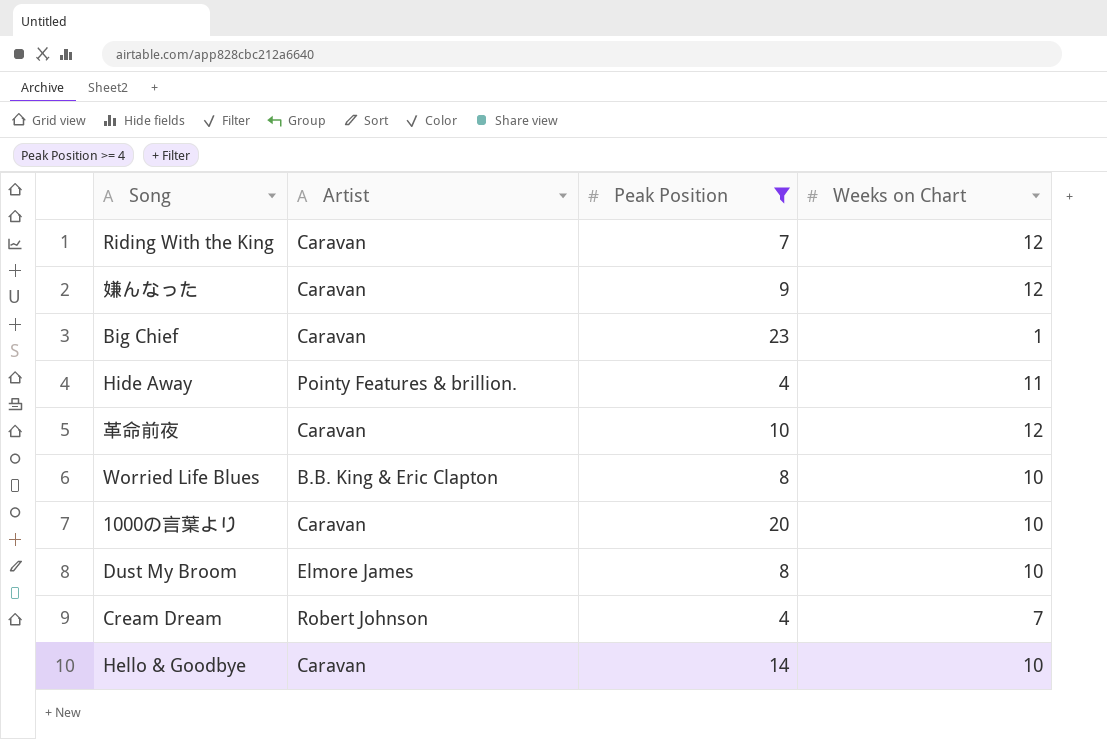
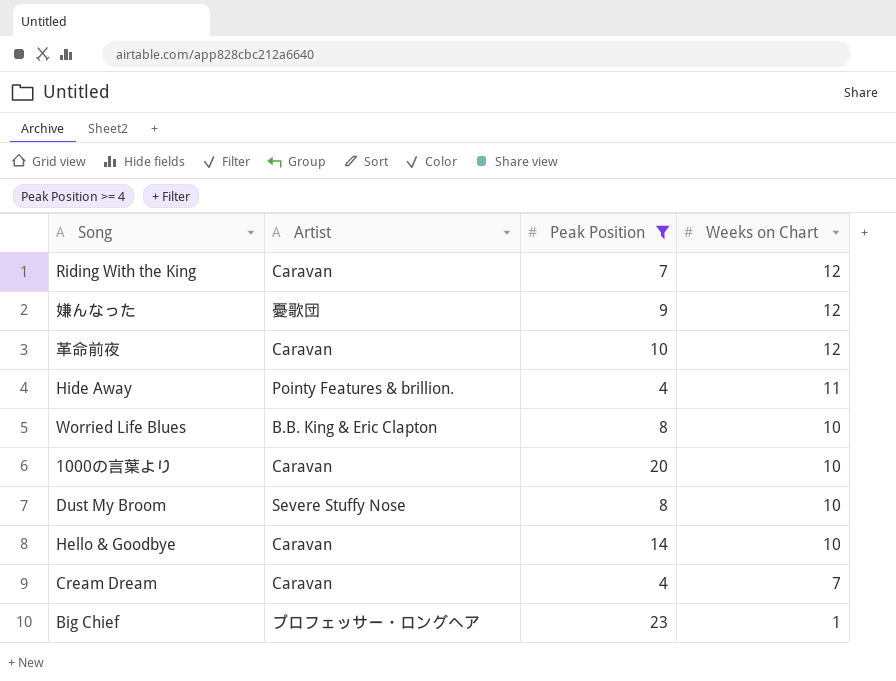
row order: none -> Weeks on Chart descending
嫌んなった | Artist: Caravan -> 憂歌団
Dust My Broom | Artist: Elmore James -> Severe Stuffy Nose
Cream Dream | Artist: Robert Johnson -> Caravan
Big Chief | Artist: Caravan -> プロフェッサー・ロングヘア

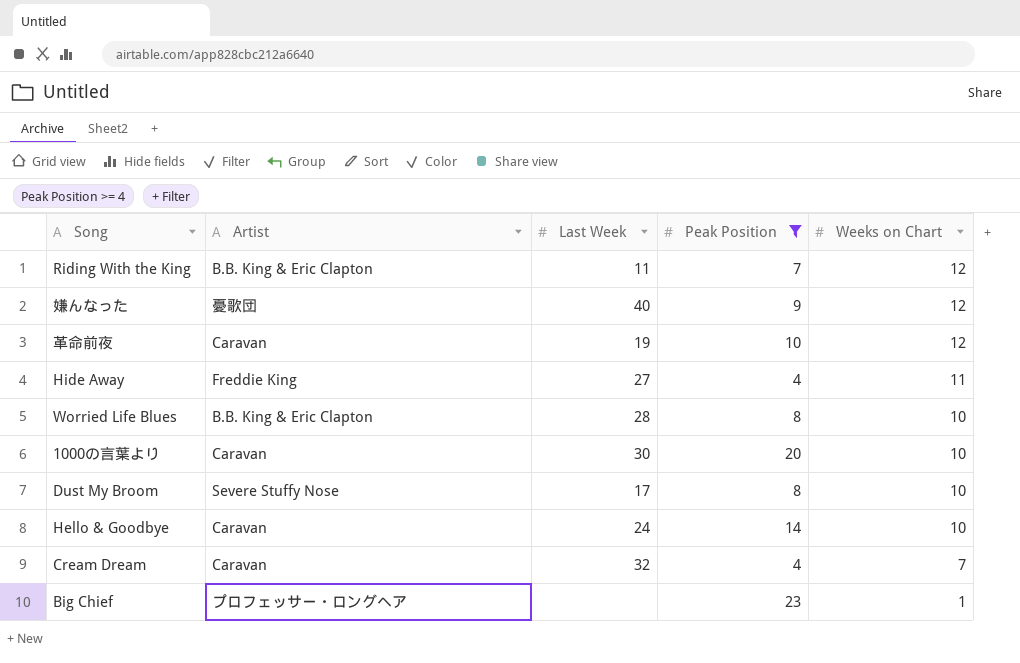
column Last Week | position: none -> 3
Riding With the King | Artist: Caravan -> B.B. King & Eric Clapton
Hide Away | Artist: Pointy Features & brillion. -> Freddie King

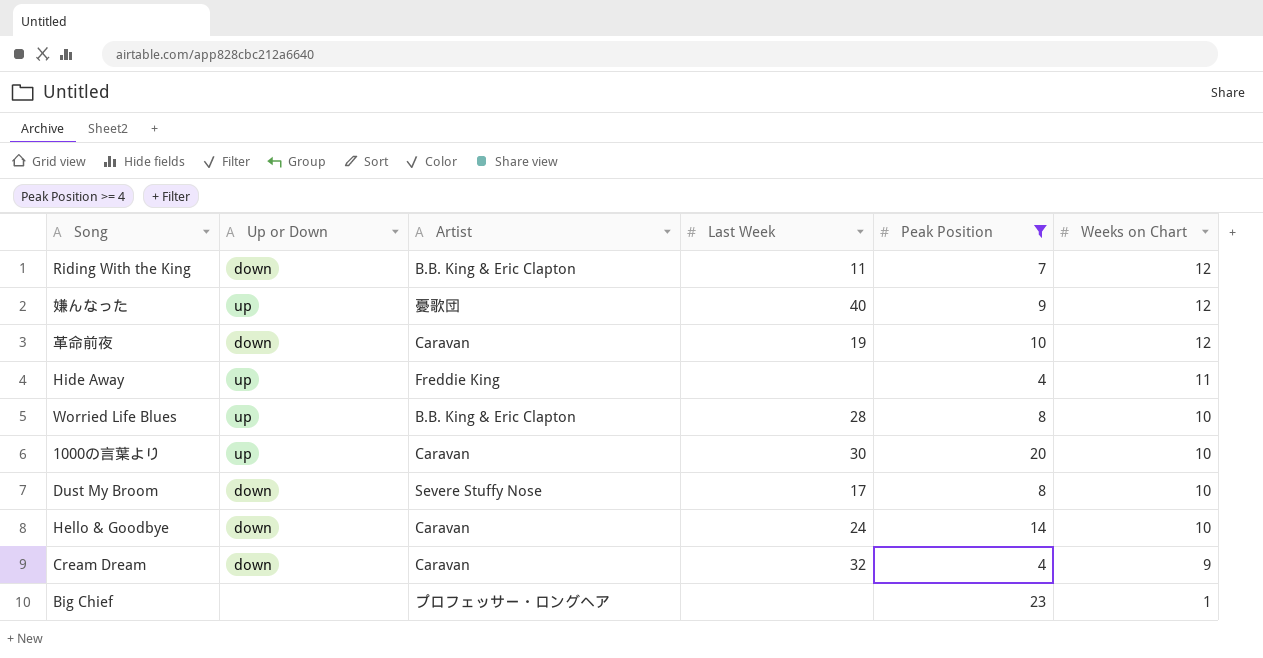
column Up or Down | position: none -> 2
Hide Away | Last Week: 27 -> none
Cream Dream | Weeks on Chart: 7 -> 9

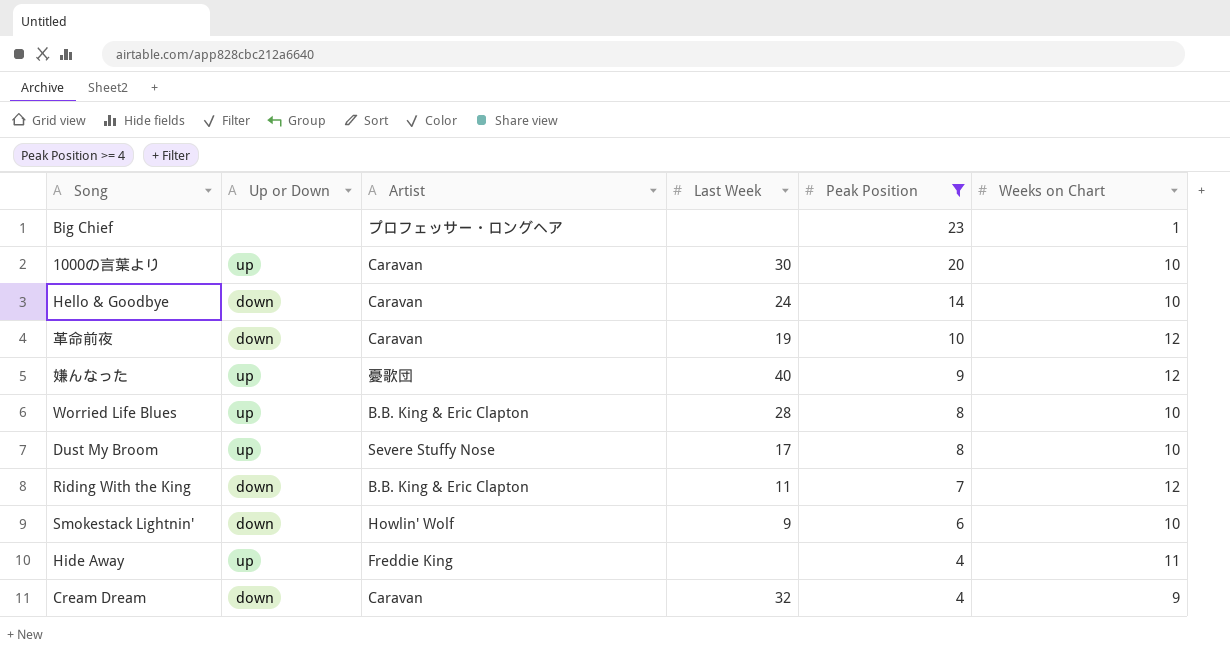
row order: Weeks on Chart descending -> Peak Position descending
Dust My Broom | Up or Down: down -> up
row Smokestack Lightnin': none -> down | Howlin' Wolf | 9 | 6 | 10

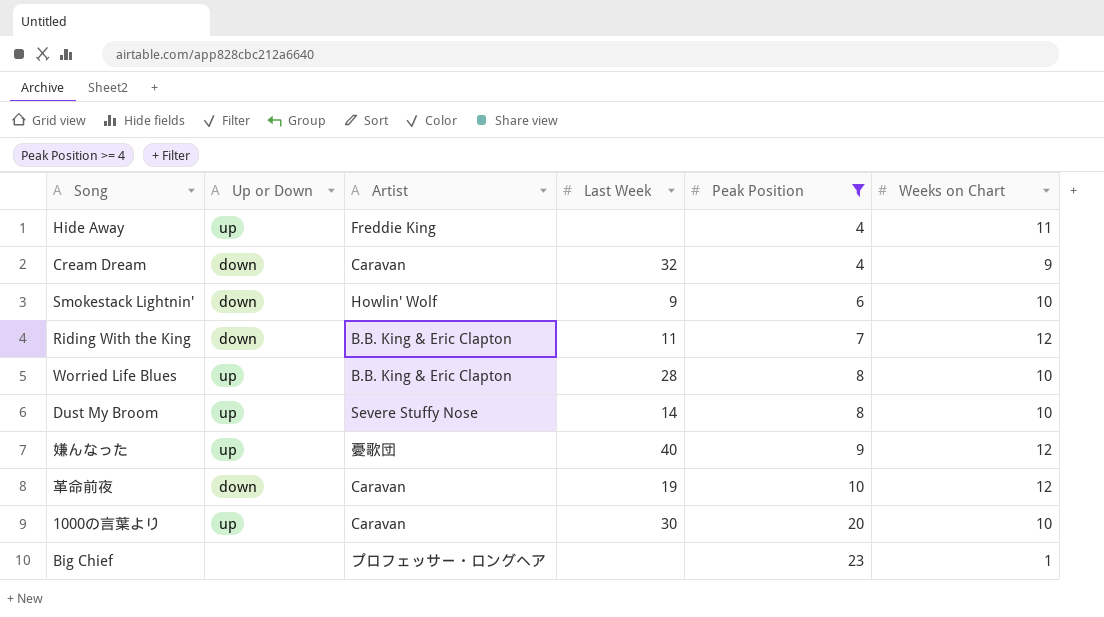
row order: Peak Position descending -> Peak Position ascending
row Hello & Goodbye: down | Caravan | 24 | 14 | 10 -> none
Dust My Broom | Last Week: 17 -> 14

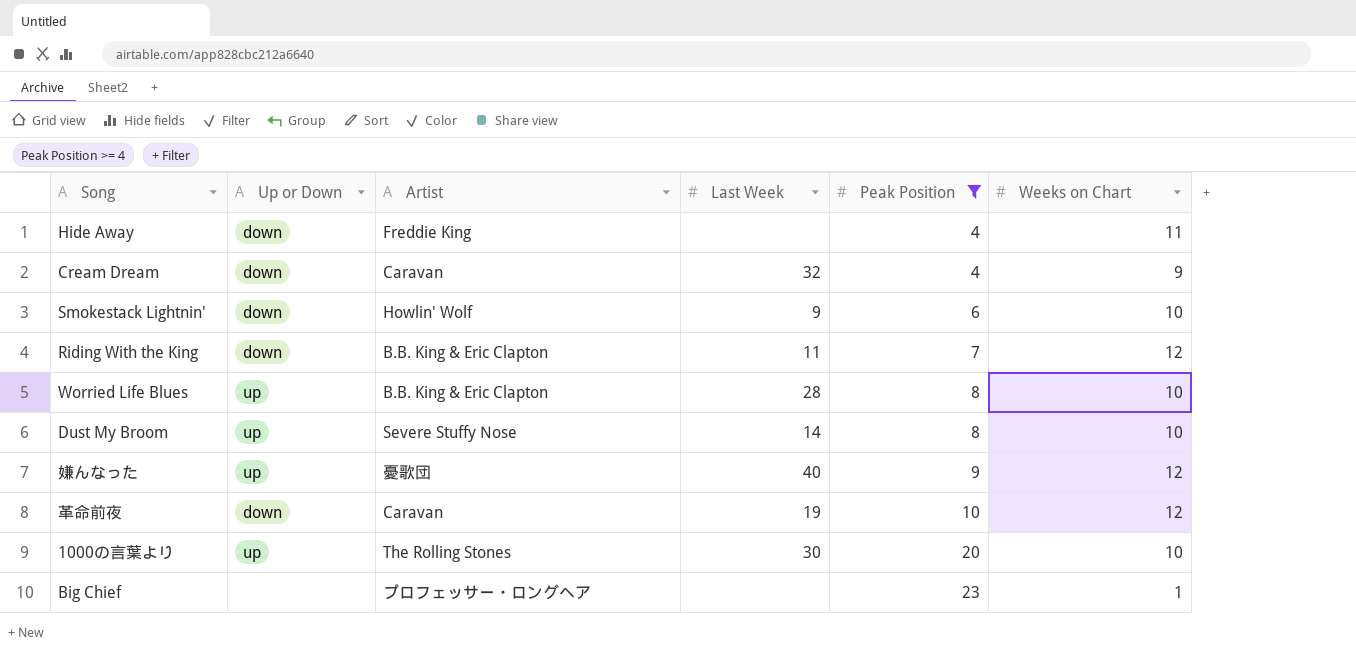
Hide Away | Up or Down: up -> down
1000の言葉より | Artist: Caravan -> The Rolling Stones

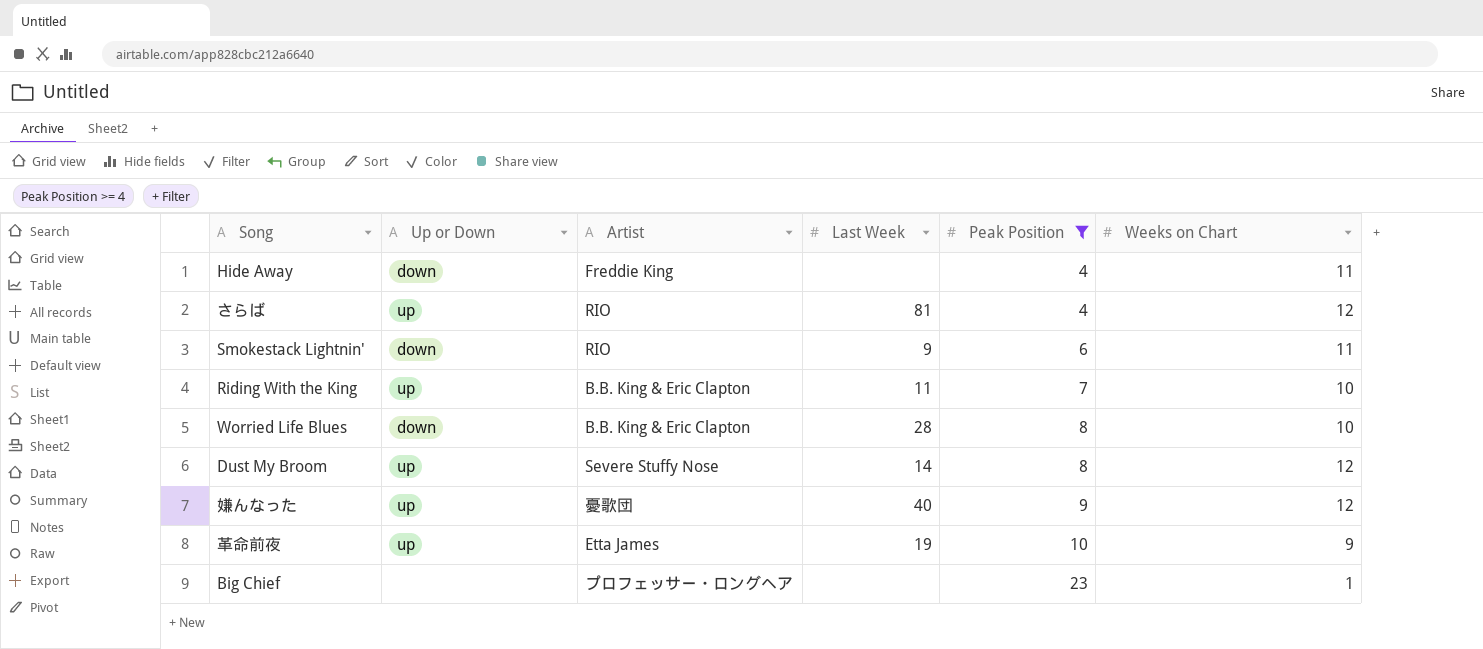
row Cream Dream: down | Caravan | 32 | 4 | 9 -> none
row 1000の言葉より: up | The Rolling Stones | 30 | 20 | 10 -> none
row さらば: none -> up | RIO | 81 | 4 | 12
Smokestack Lightnin' | Artist: Howlin' Wolf -> RIO
Smokestack Lightnin' | Weeks on Chart: 10 -> 11
Riding With the King | Up or Down: down -> up
Riding With the King | Weeks on Chart: 12 -> 10
Worried Life Blues | Up or Down: up -> down
Dust My Broom | Weeks on Chart: 10 -> 12
革命前夜 | Up or Down: down -> up
革命前夜 | Artist: Caravan -> Etta James
革命前夜 | Weeks on Chart: 12 -> 9

